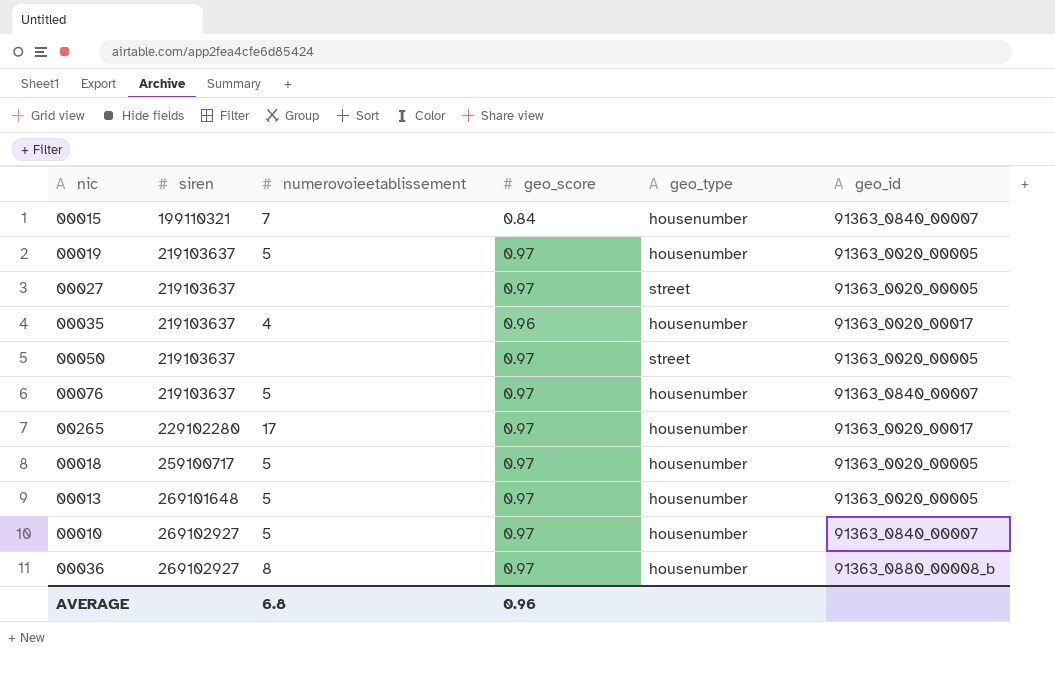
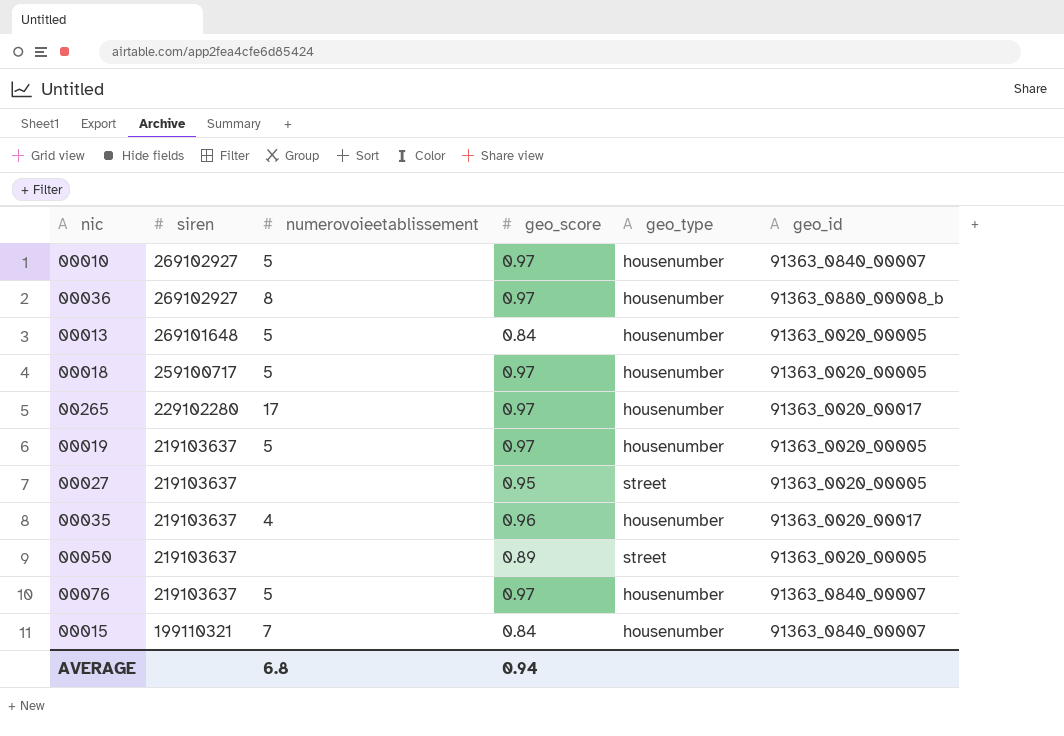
row order: siren ascending -> siren descending
00013 | geo_score: 0.97 -> 0.84
00027 | geo_score: 0.97 -> 0.95
00050 | geo_score: 0.97 -> 0.89
AVERAGE | geo_score: 0.96 -> 0.94

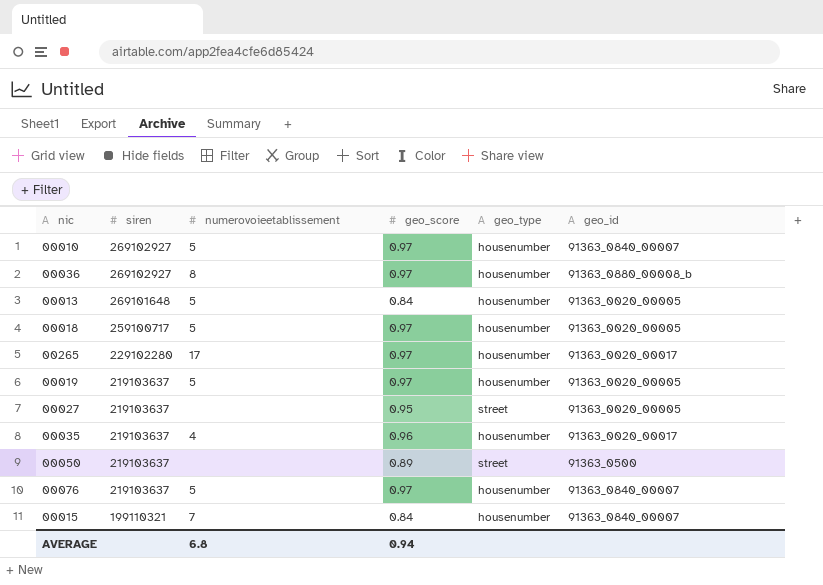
00050 | geo_id: 91363_0020_00005 -> 91363_0500

